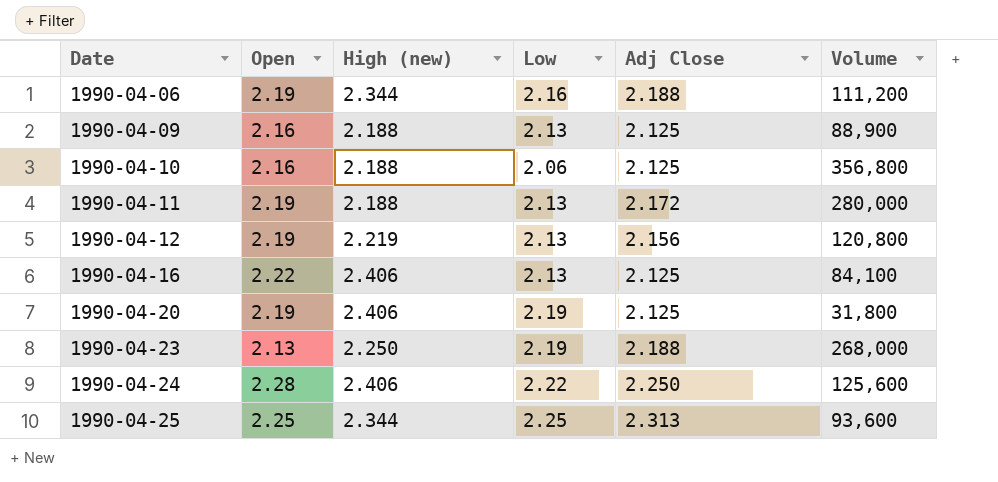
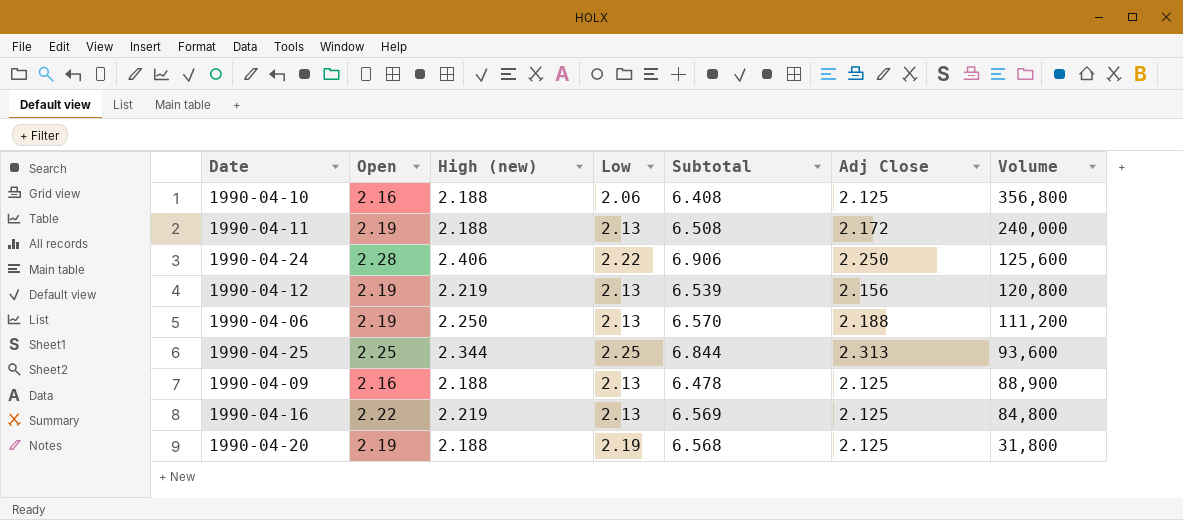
row order: Date ascending -> Volume descending
column Subtotal | formula: none -> [Open] + [High (new)] + [Low]
row 1990-04-23: 2.13 | 2.250 | 2.19 | 2.188 | 268,000 -> none
1990-04-11 | Volume: 280,000 -> 240,000
1990-04-06 | High (new): 2.344 -> 2.250
1990-04-06 | Low: 2.16 -> 2.13
1990-04-16 | High (new): 2.406 -> 2.219
1990-04-16 | Volume: 84,100 -> 84,800
1990-04-20 | High (new): 2.406 -> 2.188

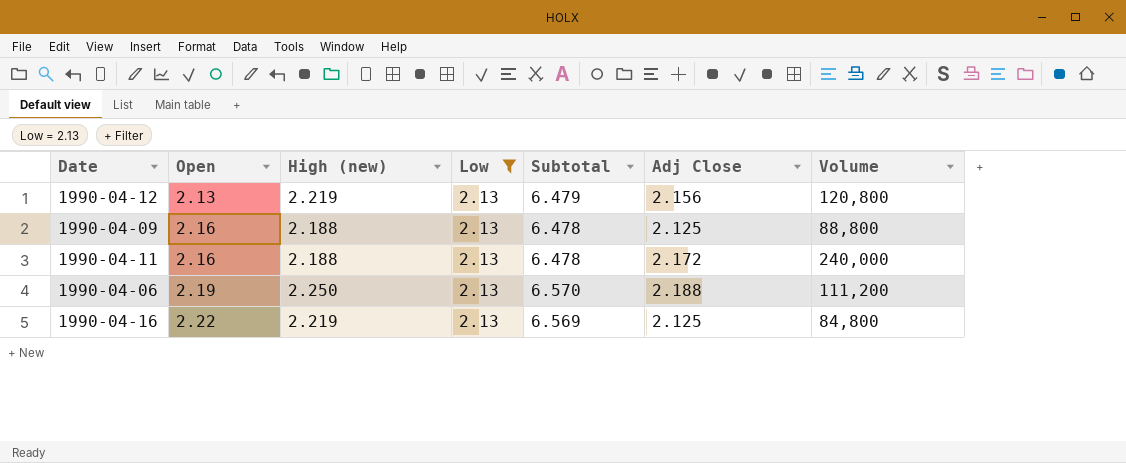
filter: none -> Low = 2.13
row order: Volume descending -> Open ascending
1990-04-12 | Open: 2.19 -> 2.13
1990-04-12 | Subtotal: 6.539 -> 6.479
1990-04-09 | Volume: 88,900 -> 88,800
1990-04-11 | Open: 2.19 -> 2.16
1990-04-11 | Subtotal: 6.508 -> 6.478

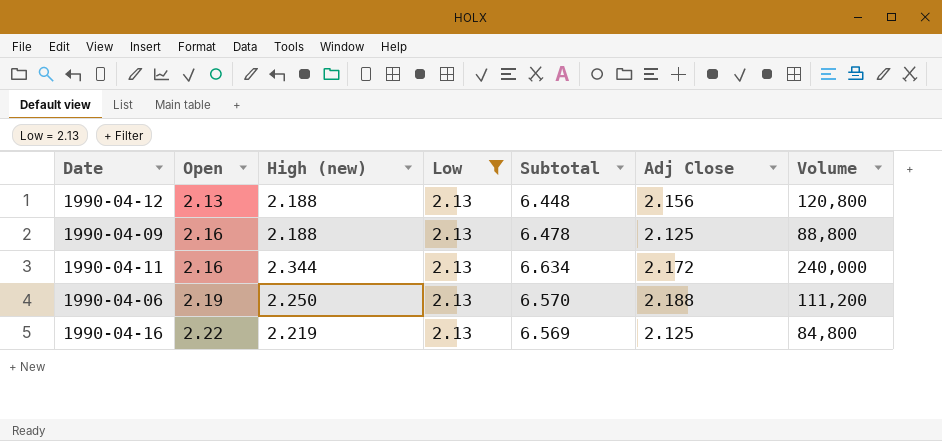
1990-04-12 | High (new): 2.219 -> 2.188
1990-04-12 | Subtotal: 6.479 -> 6.448
1990-04-11 | High (new): 2.188 -> 2.344
1990-04-11 | Subtotal: 6.478 -> 6.634

